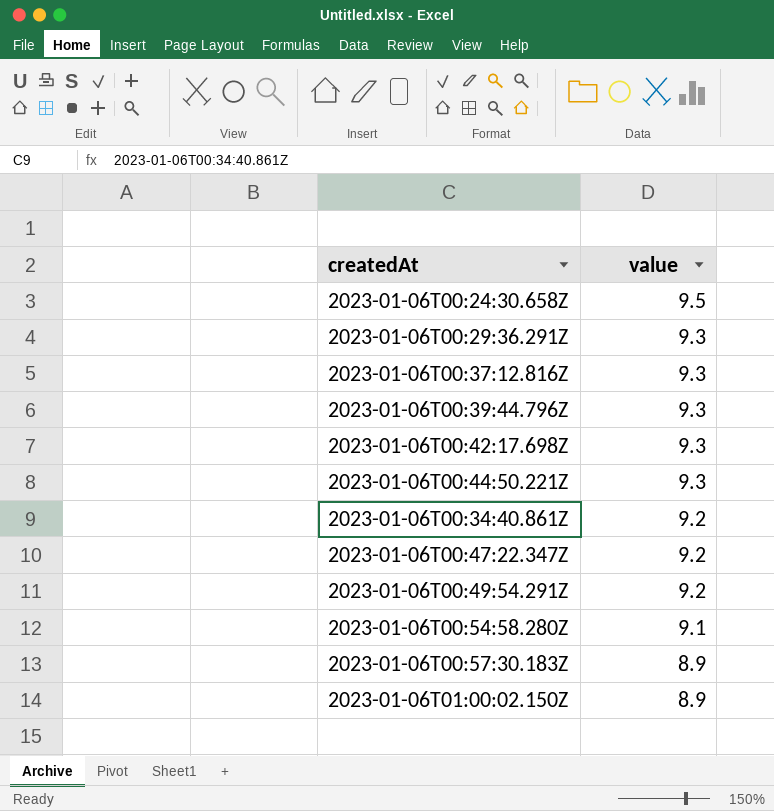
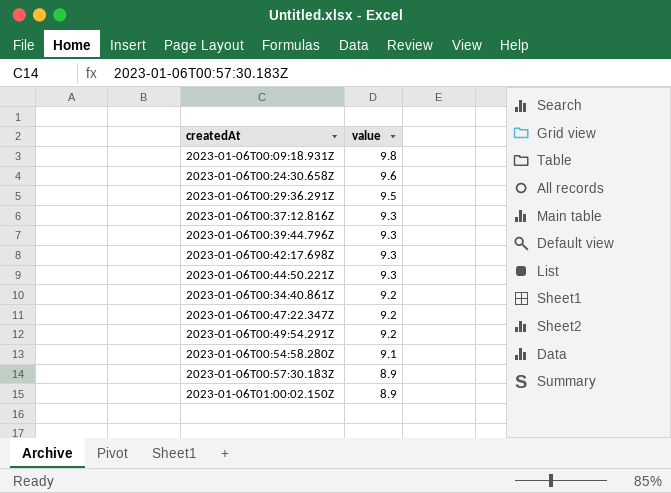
row 2023-01-06T00:09:18.931Z: none -> 9.8
2023-01-06T00:24:30.658Z | value: 9.5 -> 9.6
2023-01-06T00:29:36.291Z | value: 9.3 -> 9.5

